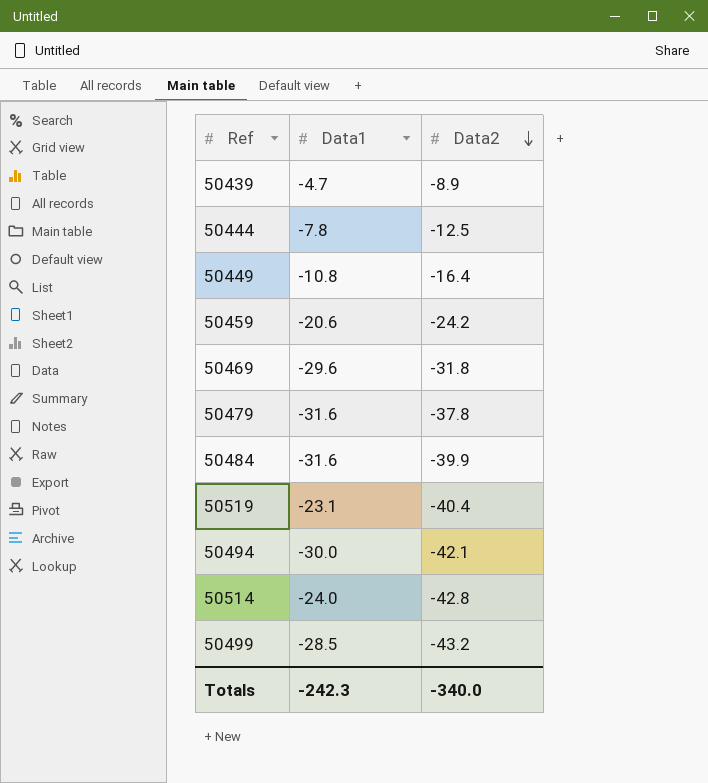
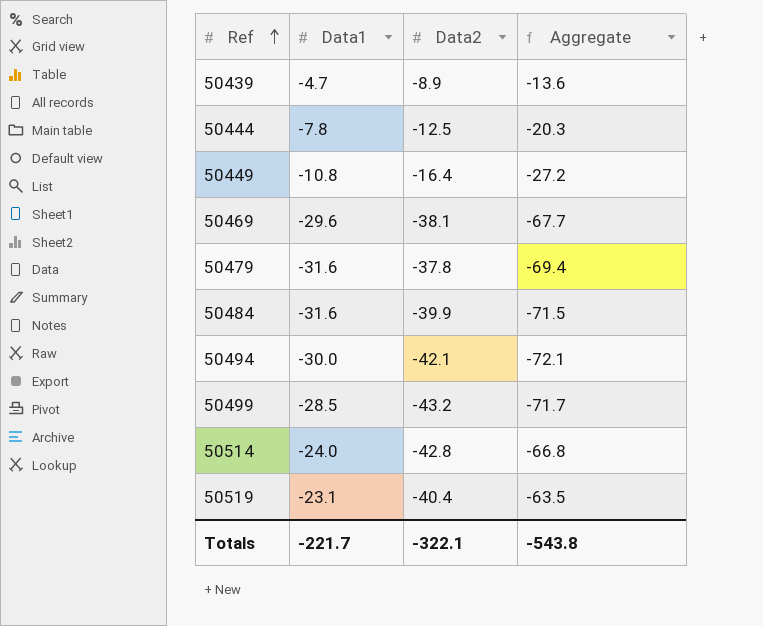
row order: Data2 descending -> Ref ascending
column Aggregate | formula: none -> [Data1] + [Data2]
row 50459: -20.6 | -24.2 -> none
50469 | Data2: -31.8 -> -38.1
Totals | Data1: -242.3 -> -221.7
Totals | Data2: -340.0 -> -322.1

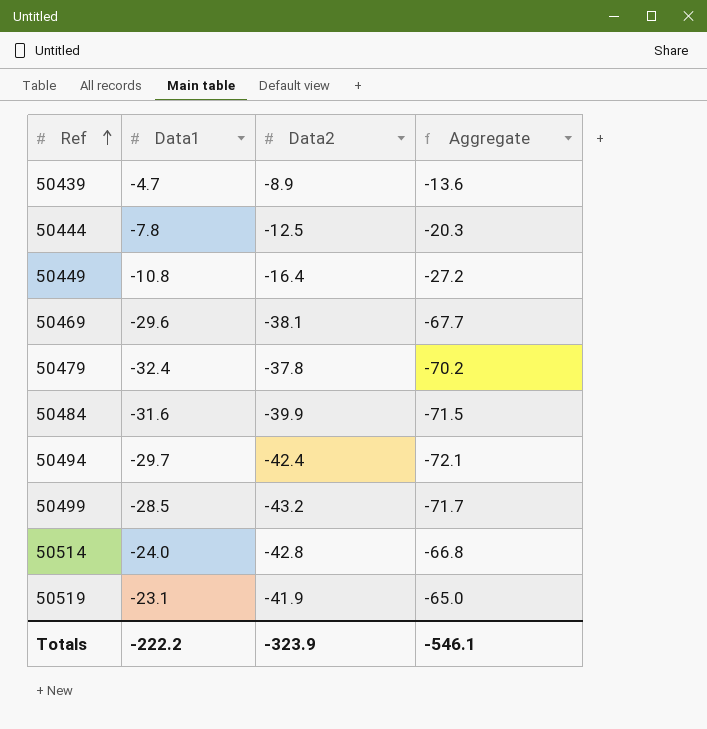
50479 | Data1: -31.6 -> -32.4
50479 | Aggregate: -69.4 -> -70.2
50494 | Data1: -30.0 -> -29.7
50494 | Data2: -42.1 -> -42.4
50519 | Data2: -40.4 -> -41.9
50519 | Aggregate: -63.5 -> -65.0
Totals | Data1: -221.7 -> -222.2
Totals | Data2: -322.1 -> -323.9
Totals | Aggregate: -543.8 -> -546.1

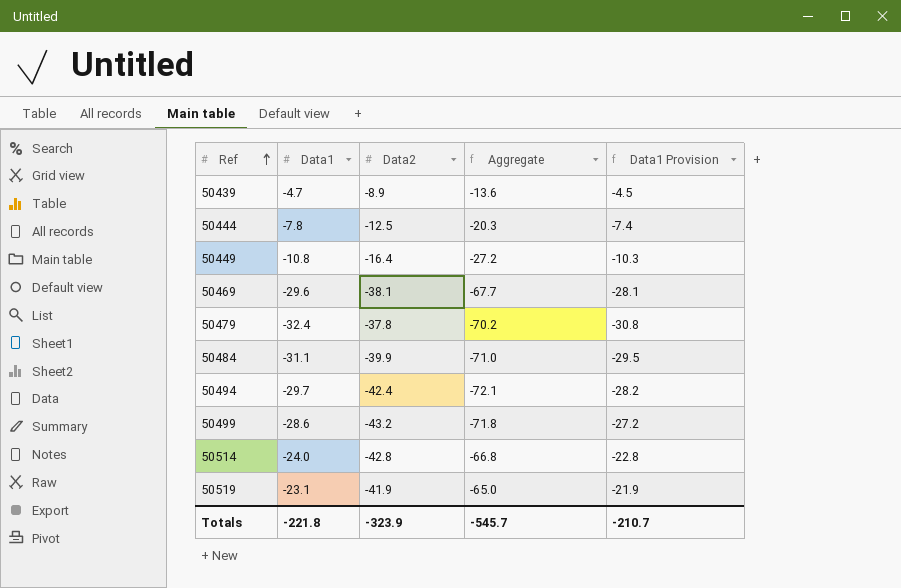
column Data1 Provision | formula: none -> [Data1] * 0.95
50484 | Data1: -31.6 -> -31.1
50484 | Aggregate: -71.5 -> -71.0
50499 | Data1: -28.5 -> -28.6
50499 | Aggregate: -71.7 -> -71.8
Totals | Data1: -222.2 -> -221.8
Totals | Aggregate: -546.1 -> -545.7

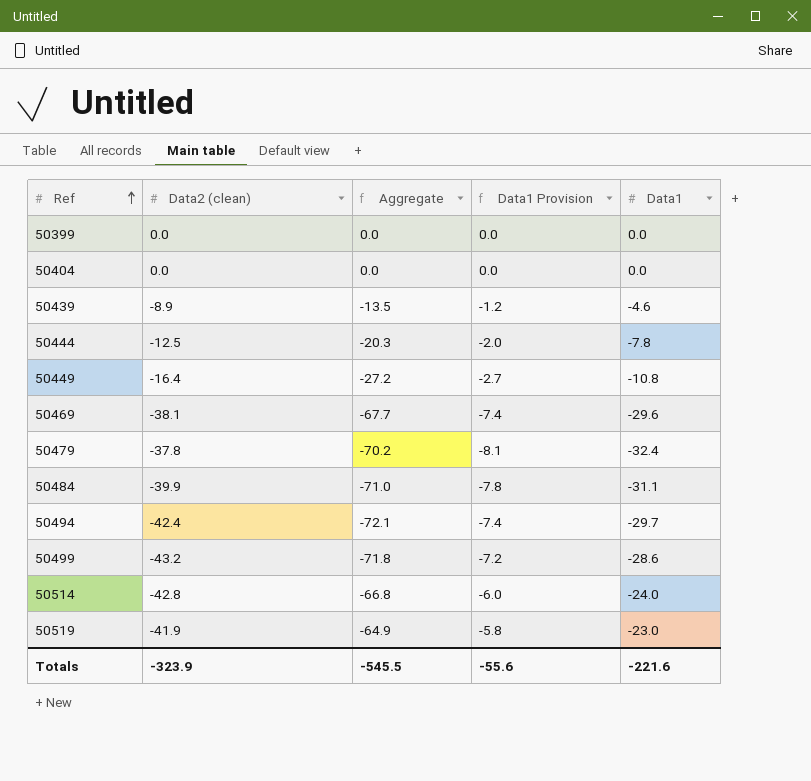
column name: Data2 -> Data2 (clean)
column Data1 Provision | formula: [Data1] * 0.95 -> [Data1] * 0.25
column Data1 | position: 2 -> 5
row 50399: none -> 0.0 | 0.0 | 0.0 | 0.0
row 50404: none -> 0.0 | 0.0 | 0.0 | 0.0
50439 | Aggregate: -13.6 -> -13.5
50439 | Data1: -4.7 -> -4.6
50519 | Aggregate: -65.0 -> -64.9
50519 | Data1: -23.1 -> -23.0
Totals | Aggregate: -545.7 -> -545.5
Totals | Data1 Provision: -210.7 -> -55.6
Totals | Data1: -221.8 -> -221.6

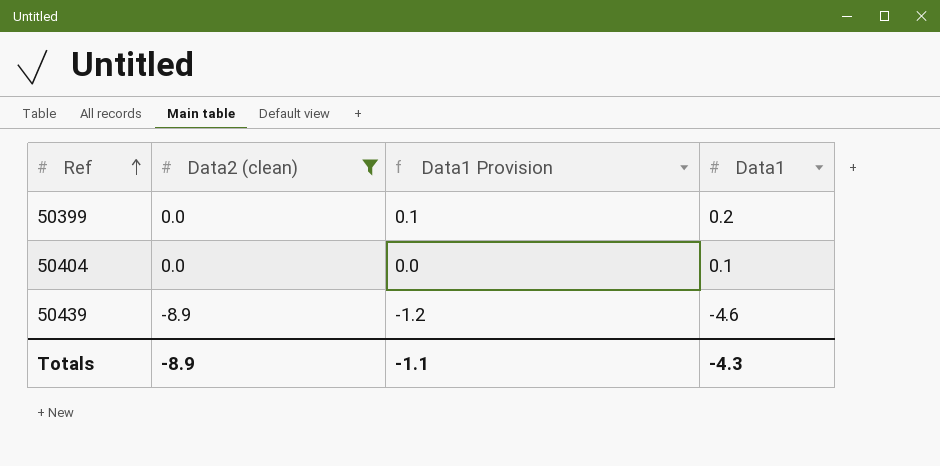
filter: none -> Data2 (clean) >= -8.9
column Aggregate | formula: [Data2 (clean)] + [Data1] -> none
50399 | Data1 Provision: 0.0 -> 0.1
50399 | Data1: 0.0 -> 0.2
50404 | Data1: 0.0 -> 0.1
Totals | Data2 (clean): -323.9 -> -8.9
Totals | Data1 Provision: -55.6 -> -1.1
Totals | Data1: -221.6 -> -4.3

